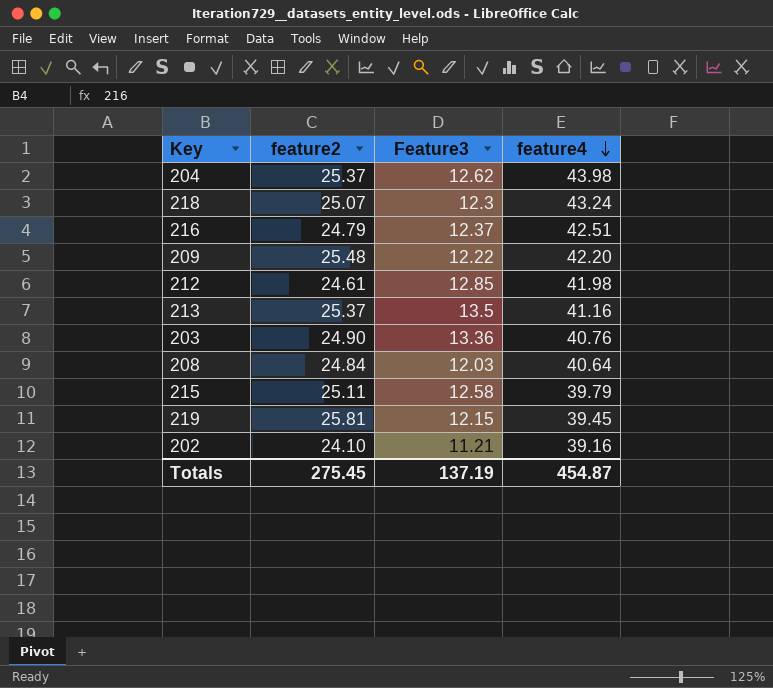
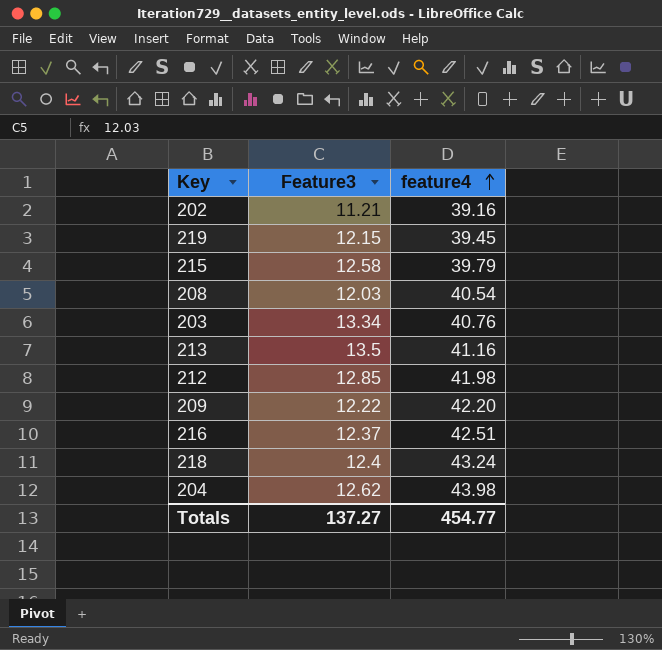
row order: feature4 descending -> feature4 ascending
column feature2 | position: 2 -> none
208 | feature4: 40.64 -> 40.54
203 | Feature3: 13.36 -> 13.34
218 | Feature3: 12.3 -> 12.4
Totals | Feature3: 137.19 -> 137.27
Totals | feature4: 454.87 -> 454.77

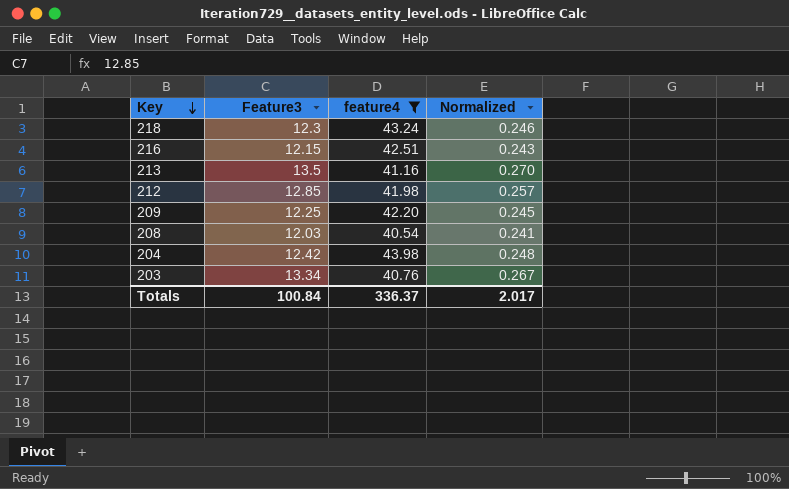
filter: none -> feature4 >= 40.54
row order: feature4 ascending -> Key descending
column Normalized | formula: none -> [Feature3] * 0.02
218 | Feature3: 12.4 -> 12.3
216 | Feature3: 12.37 -> 12.15
209 | Feature3: 12.22 -> 12.25
204 | Feature3: 12.62 -> 12.42
Totals | Feature3: 137.27 -> 100.84
Totals | feature4: 454.77 -> 336.37

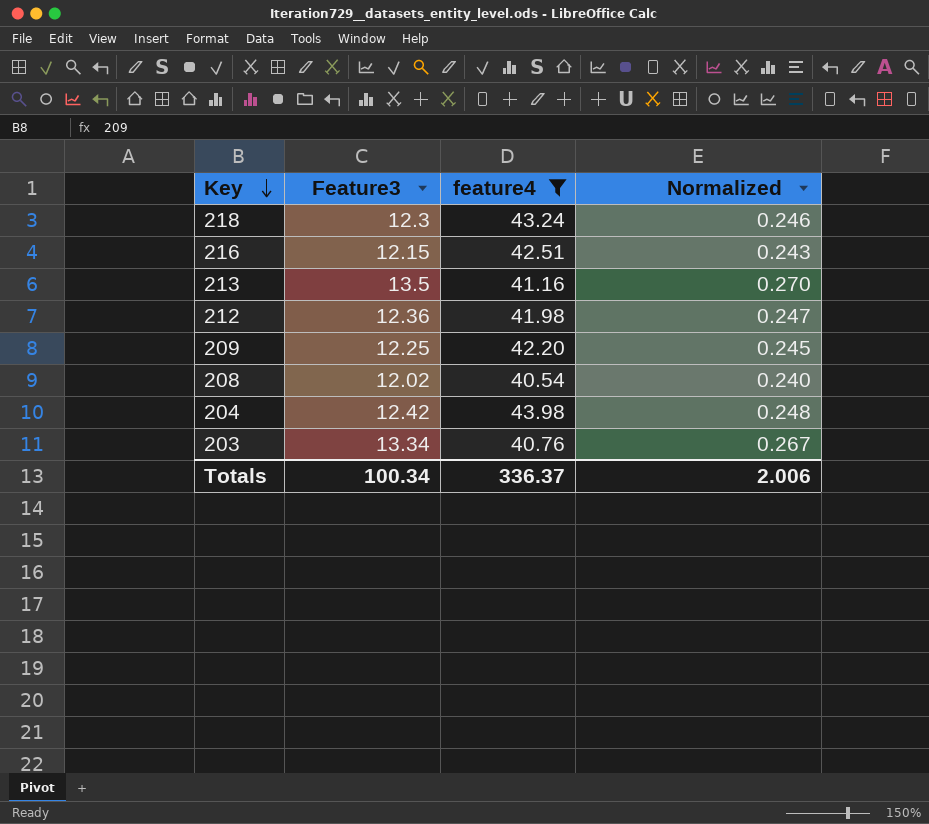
212 | Feature3: 12.85 -> 12.36
212 | Normalized: 0.257 -> 0.247
208 | Feature3: 12.03 -> 12.02
208 | Normalized: 0.241 -> 0.240
Totals | Feature3: 100.84 -> 100.34
Totals | Normalized: 2.017 -> 2.006

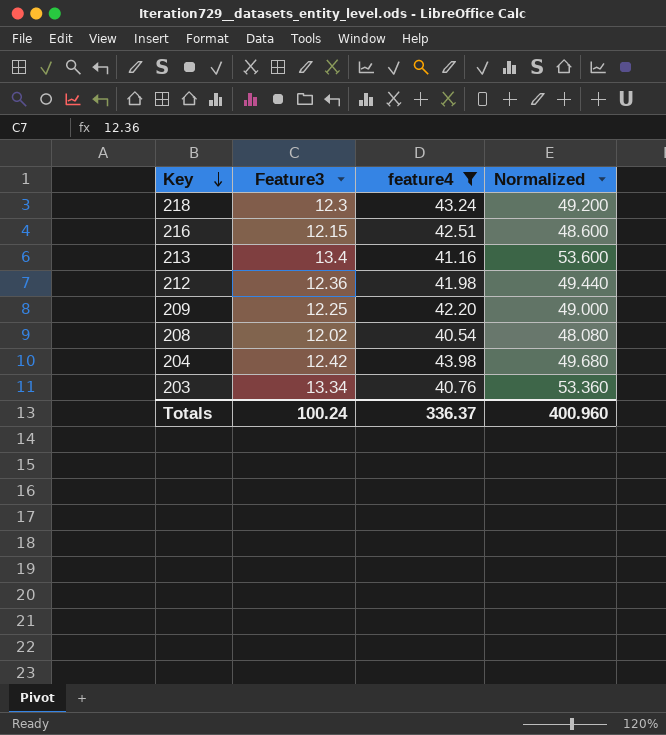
column Normalized | formula: [Feature3] * 0.02 -> [Feature3] * 4
213 | Feature3: 13.5 -> 13.4
Totals | Feature3: 100.34 -> 100.24
Totals | Normalized: 2.006 -> 400.960

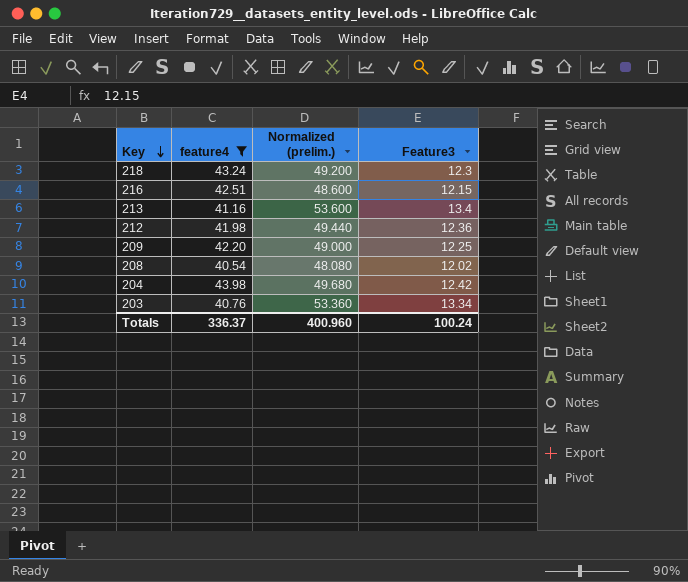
column name: Normalized -> Normalized (prelim.)
column Feature3 | position: 2 -> 4

